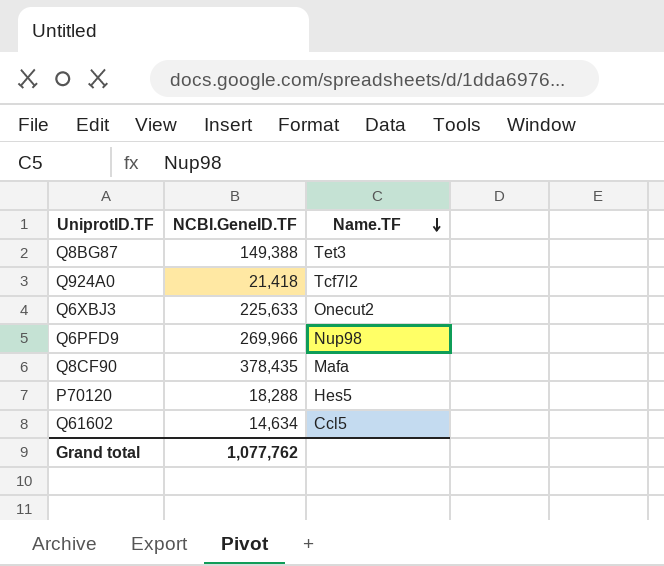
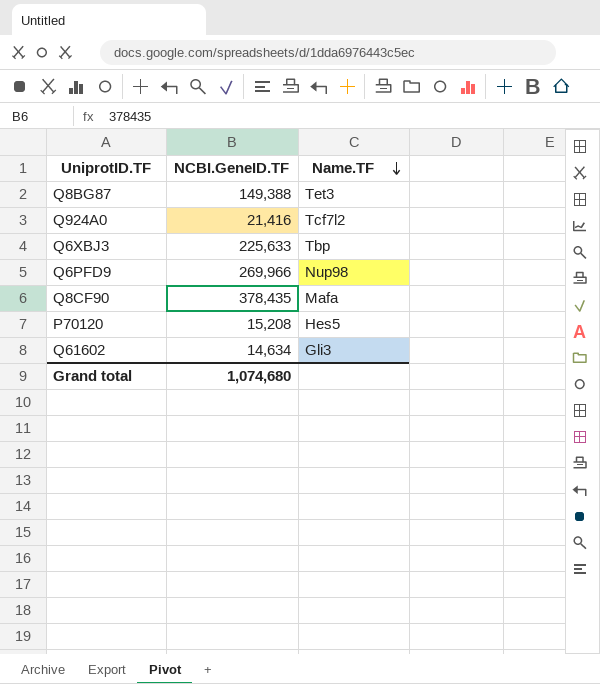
Q924A0 | NCBI.GeneID.TF: 21,418 -> 21,416
Q6XBJ3 | Name.TF: Onecut2 -> Tbp
P70120 | NCBI.GeneID.TF: 18,288 -> 15,208
Q61602 | Name.TF: Ccl5 -> Gli3
Grand total | NCBI.GeneID.TF: 1,077,762 -> 1,074,680

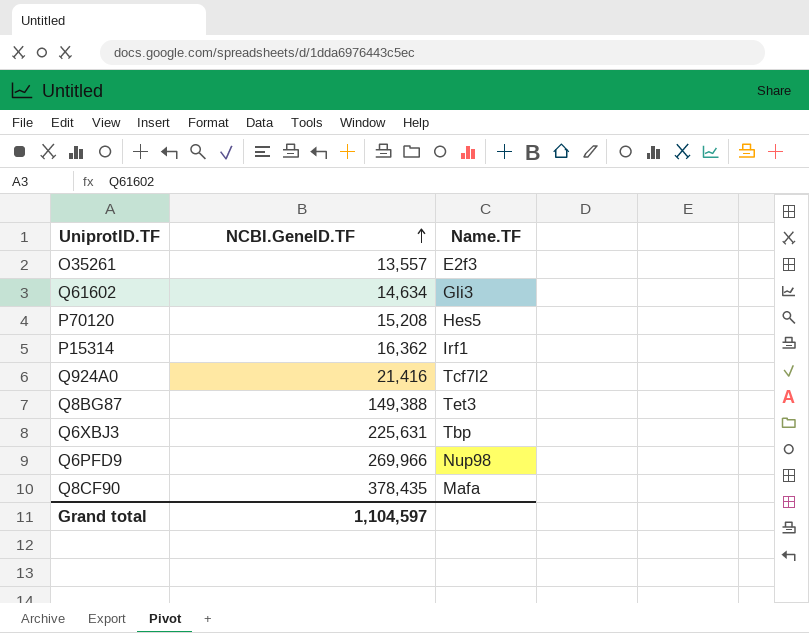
row order: Name.TF descending -> NCBI.GeneID.TF ascending
row O35261: none -> 13,557 | E2f3
row P15314: none -> 16,362 | Irf1
Q6XBJ3 | NCBI.GeneID.TF: 225,633 -> 225,631
Grand total | NCBI.GeneID.TF: 1,074,680 -> 1,104,597

